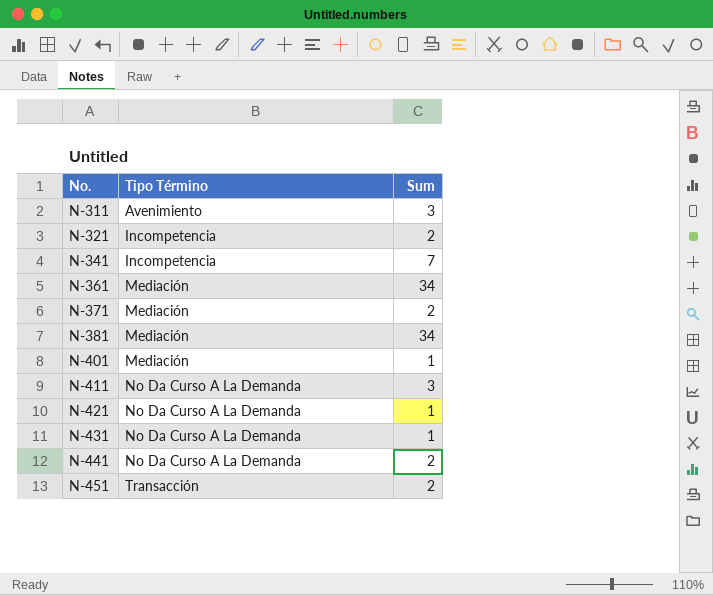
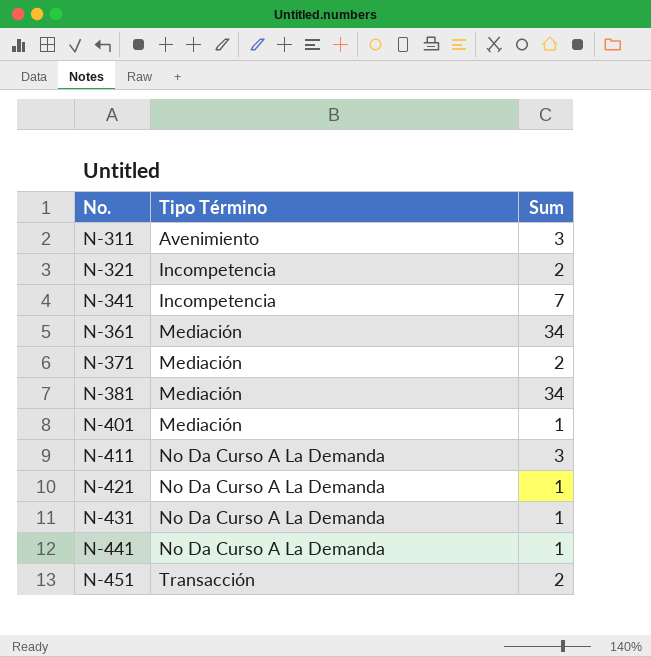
N-441 | Sum: 2 -> 1

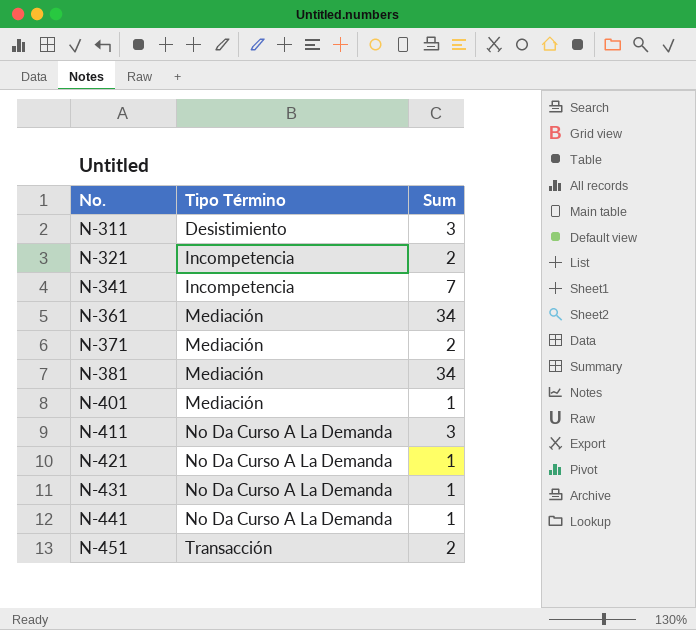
N-311 | Tipo Término: Avenimiento -> Desistimiento

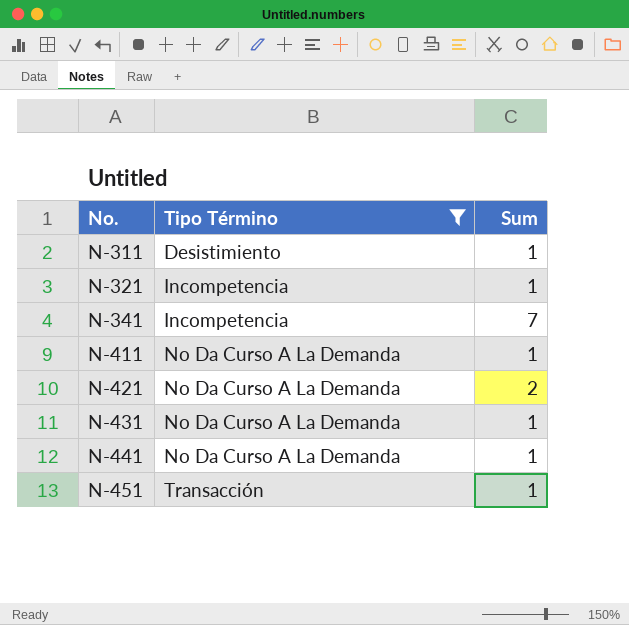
filter: none -> Tipo Término != Mediación
N-311 | Sum: 3 -> 1
N-321 | Sum: 2 -> 1
N-411 | Sum: 3 -> 1
N-421 | Sum: 1 -> 2
N-451 | Sum: 2 -> 1

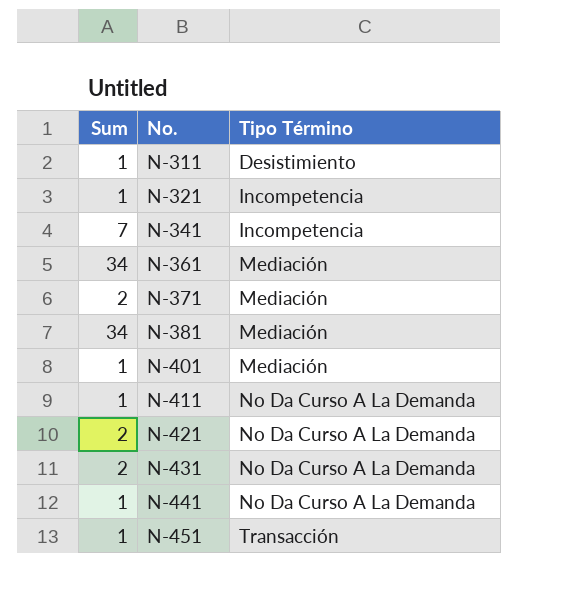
filter: Tipo Término != Mediación -> none
column Sum | position: 3 -> 1
N-431 | Sum: 1 -> 2

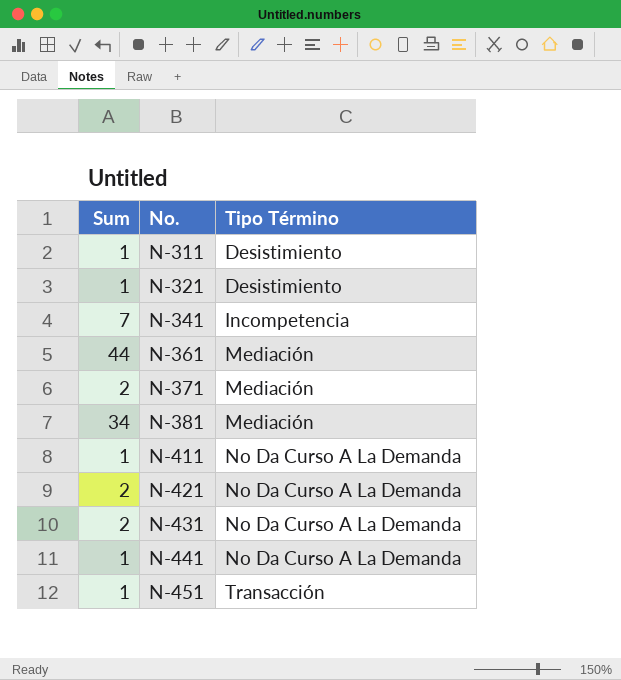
row N-401: 1 | Mediación -> none
N-321 | Tipo Término: Incompetencia -> Desistimiento
N-361 | Sum: 34 -> 44

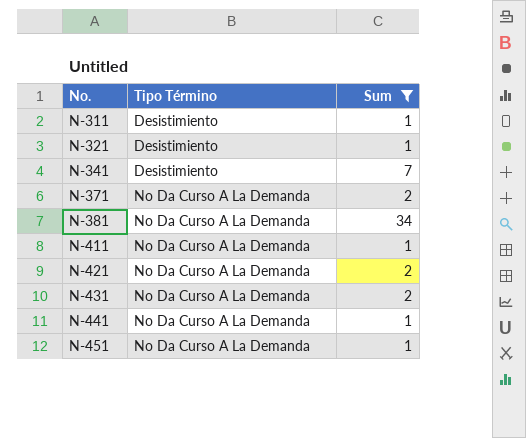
filter: none -> Sum != 44
column Sum | position: 1 -> 3
N-341 | Tipo Término: Incompetencia -> Desistimiento
N-371 | Tipo Término: Mediación -> No Da Curso A La Demanda
N-381 | Tipo Término: Mediación -> No Da Curso A La Demanda
N-451 | Tipo Término: Transacción -> No Da Curso A La Demanda

